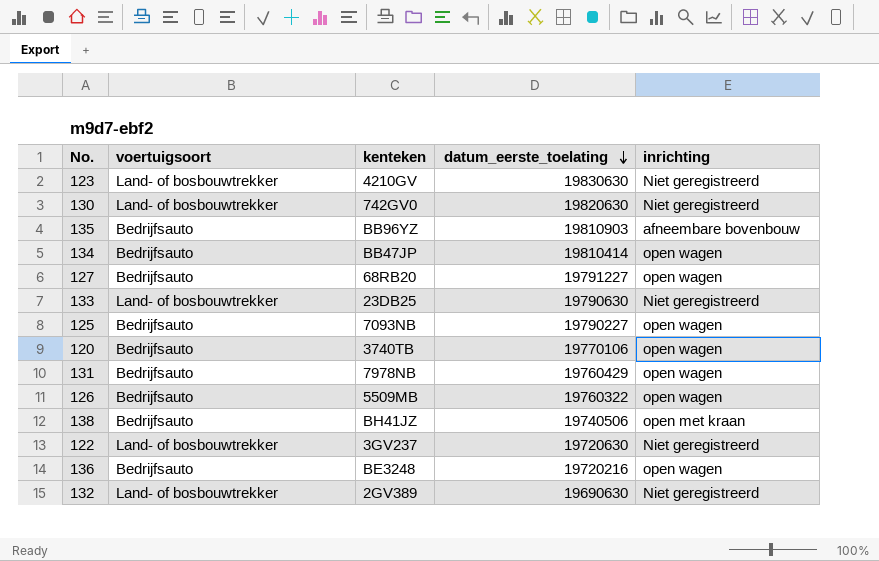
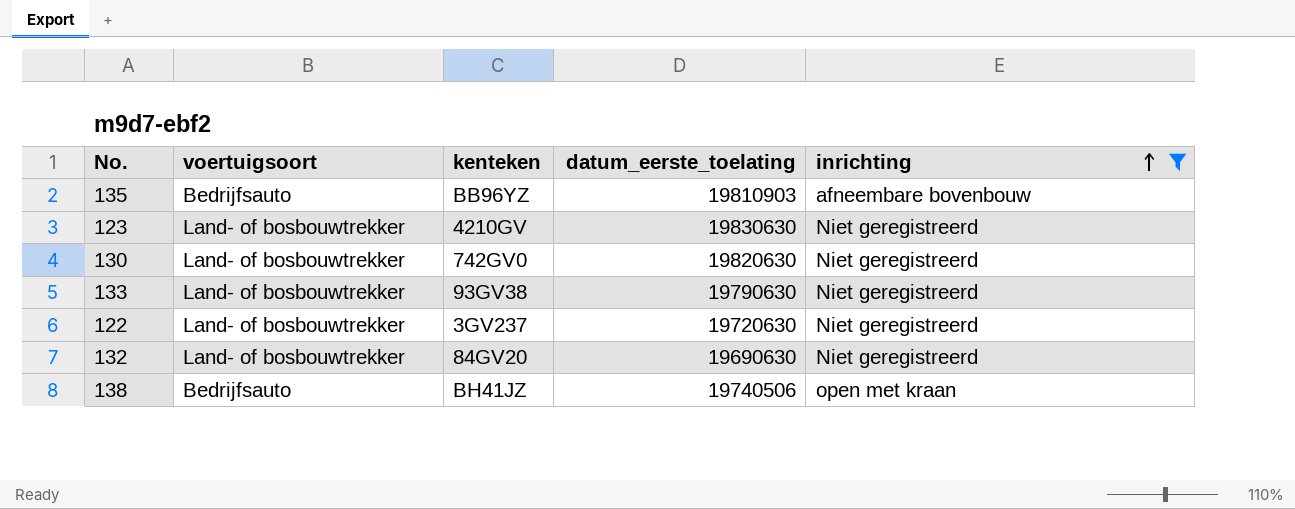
filter: none -> inrichting != open wagen
row order: datum_eerste_toelating descending -> inrichting ascending
133 | kenteken: 23DB25 -> 93GV38
132 | kenteken: 2GV389 -> 84GV20

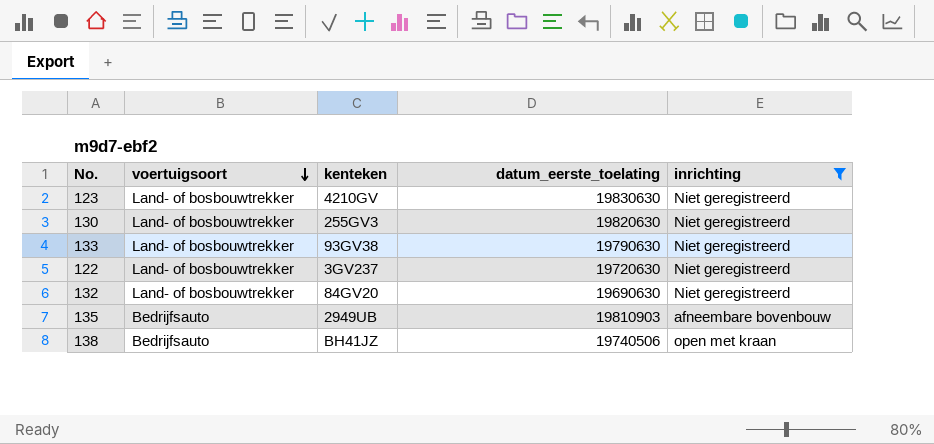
row order: inrichting ascending -> voertuigsoort descending
130 | kenteken: 742GV0 -> 255GV3
135 | kenteken: BB96YZ -> 2949UB

